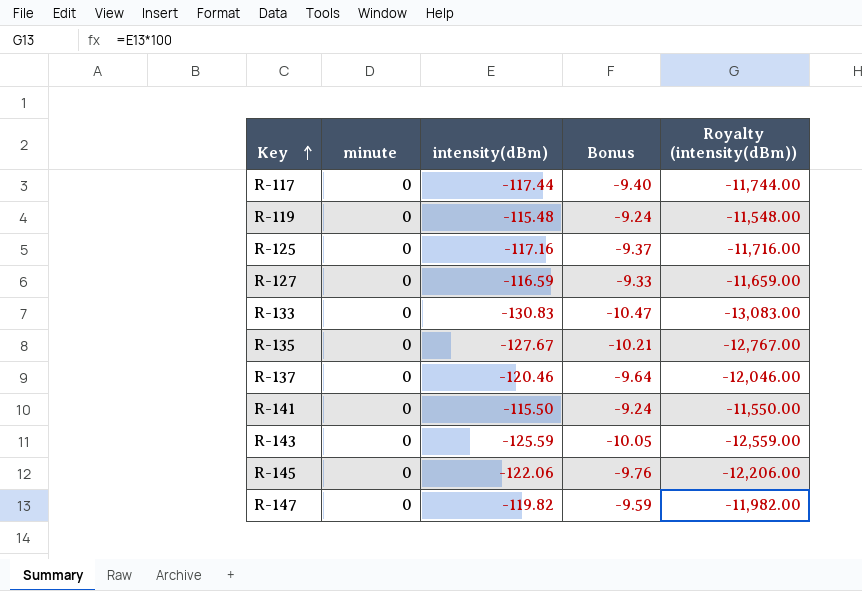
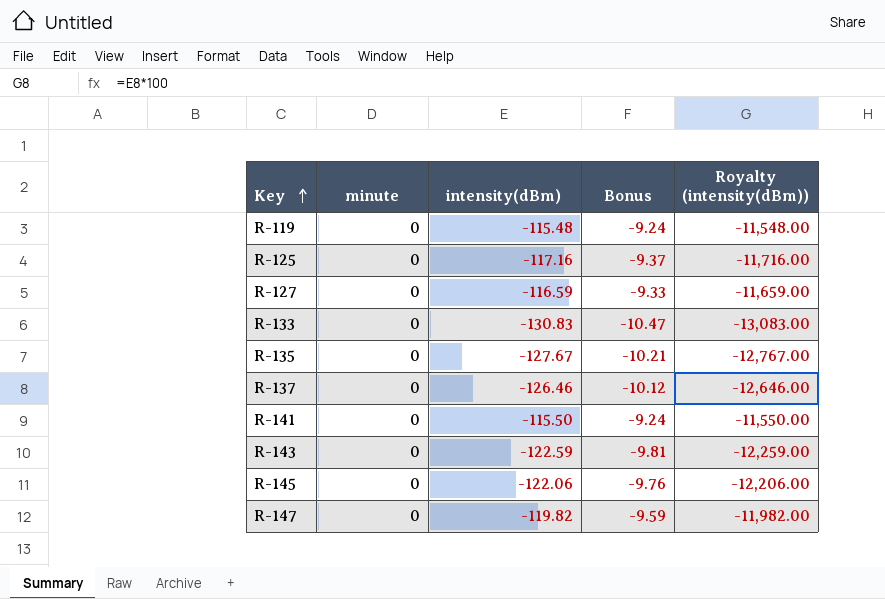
row R-117: 0 | -117.44 | -9.40 | -11,744.00 -> none
R-137 | intensity(dBm): -120.46 -> -126.46
R-137 | Bonus: -9.64 -> -10.12
R-137 | Royalty (intensity(dBm)): -12,046.00 -> -12,646.00
R-143 | intensity(dBm): -125.59 -> -122.59
R-143 | Bonus: -10.05 -> -9.81
R-143 | Royalty (intensity(dBm)): -12,559.00 -> -12,259.00

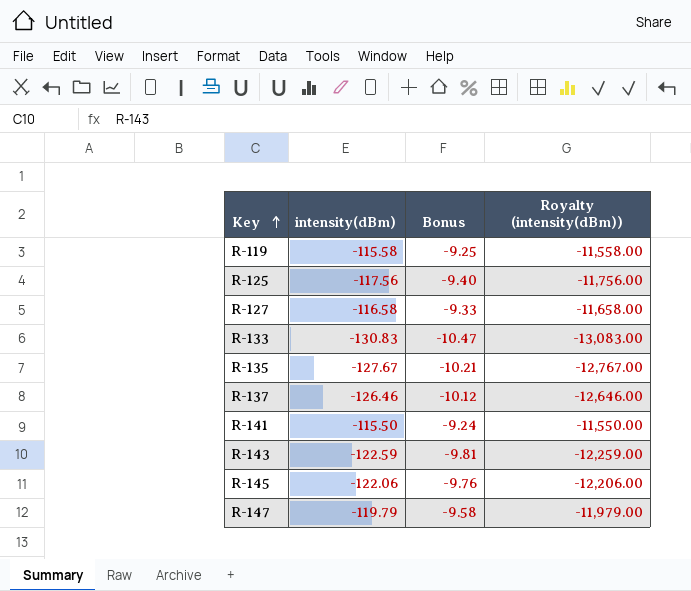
column minute | position: 2 -> none
R-119 | intensity(dBm): -115.48 -> -115.58
R-119 | Bonus: -9.24 -> -9.25
R-119 | Royalty (intensity(dBm)): -11,548.00 -> -11,558.00
R-125 | intensity(dBm): -117.16 -> -117.56
R-125 | Bonus: -9.37 -> -9.40
R-125 | Royalty (intensity(dBm)): -11,716.00 -> -11,756.00
R-127 | intensity(dBm): -116.59 -> -116.58
R-127 | Royalty (intensity(dBm)): -11,659.00 -> -11,658.00
R-147 | intensity(dBm): -119.82 -> -119.79
R-147 | Bonus: -9.59 -> -9.58
R-147 | Royalty (intensity(dBm)): -11,982.00 -> -11,979.00

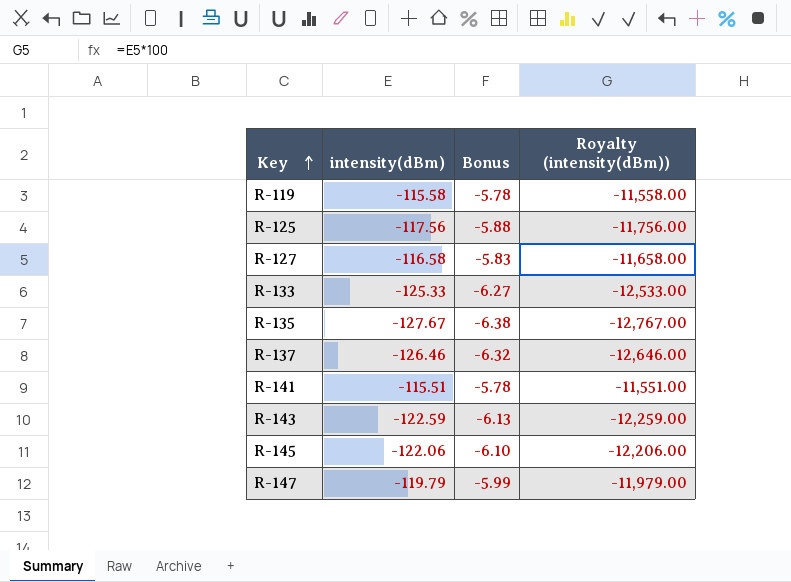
column Bonus | formula: [intensity(dBm)] * 0.08 -> [intensity(dBm)] * 0.05
R-133 | intensity(dBm): -130.83 -> -125.33
R-133 | Royalty (intensity(dBm)): -13,083.00 -> -12,533.00
R-141 | intensity(dBm): -115.50 -> -115.51
R-141 | Royalty (intensity(dBm)): -11,550.00 -> -11,551.00

